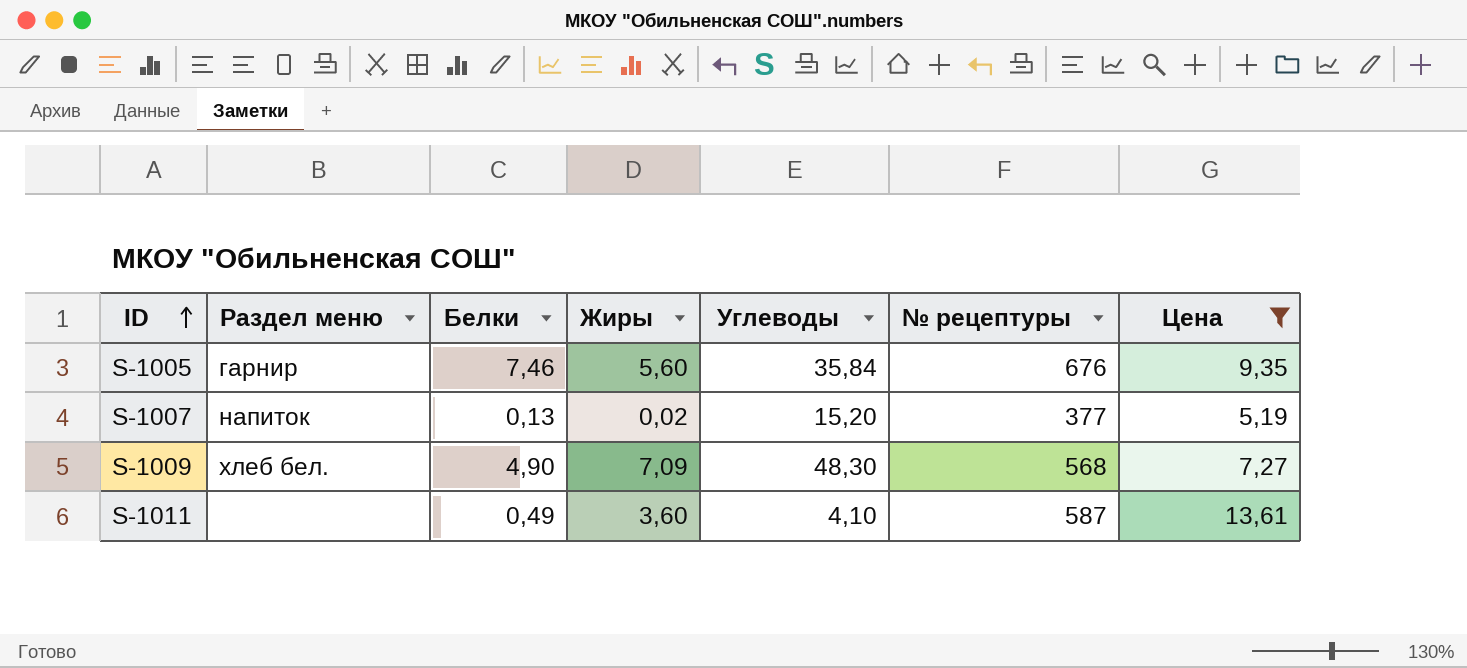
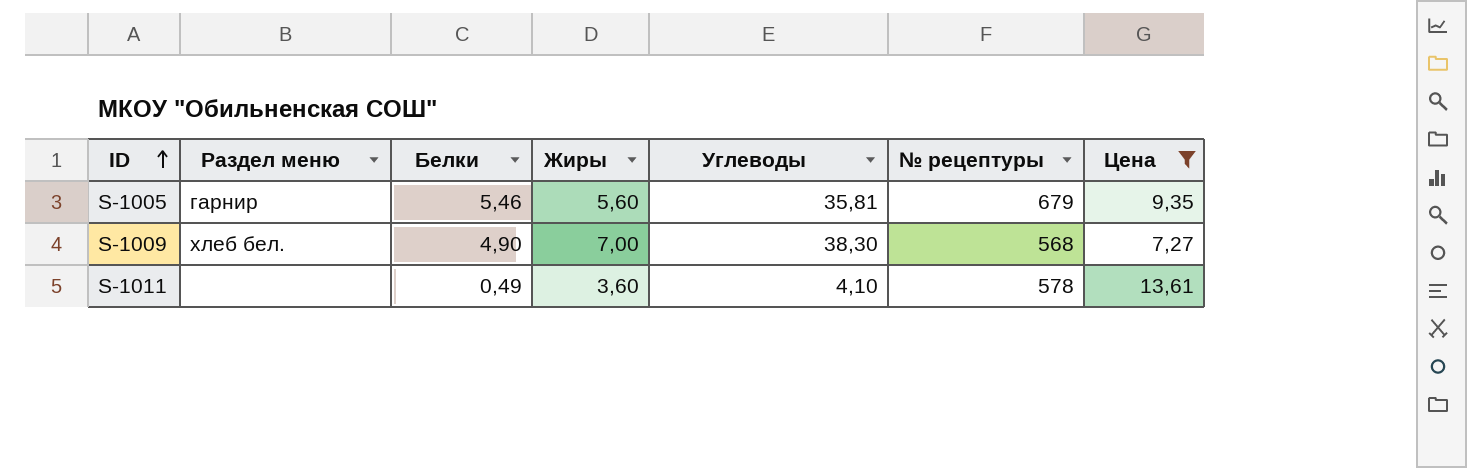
row S-1007: напиток | 0,13 | 0,02 | 15,20 | 377 | 5,19 -> none
S-1005 | Белки: 7,46 -> 5,46
S-1005 | Углеводы: 35,84 -> 35,81
S-1005 | № рецептуры: 676 -> 679
S-1009 | Жиры: 7,09 -> 7,00
S-1009 | Углеводы: 48,30 -> 38,30
S-1011 | № рецептуры: 587 -> 578

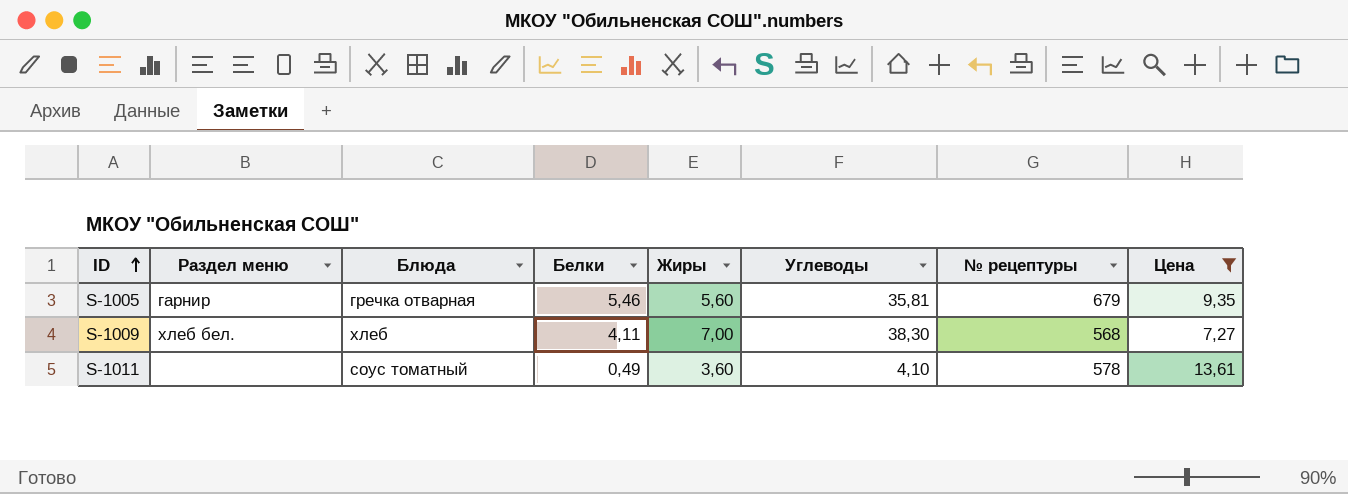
column Блюда | position: none -> 3
S-1009 | Белки: 4,90 -> 4,11

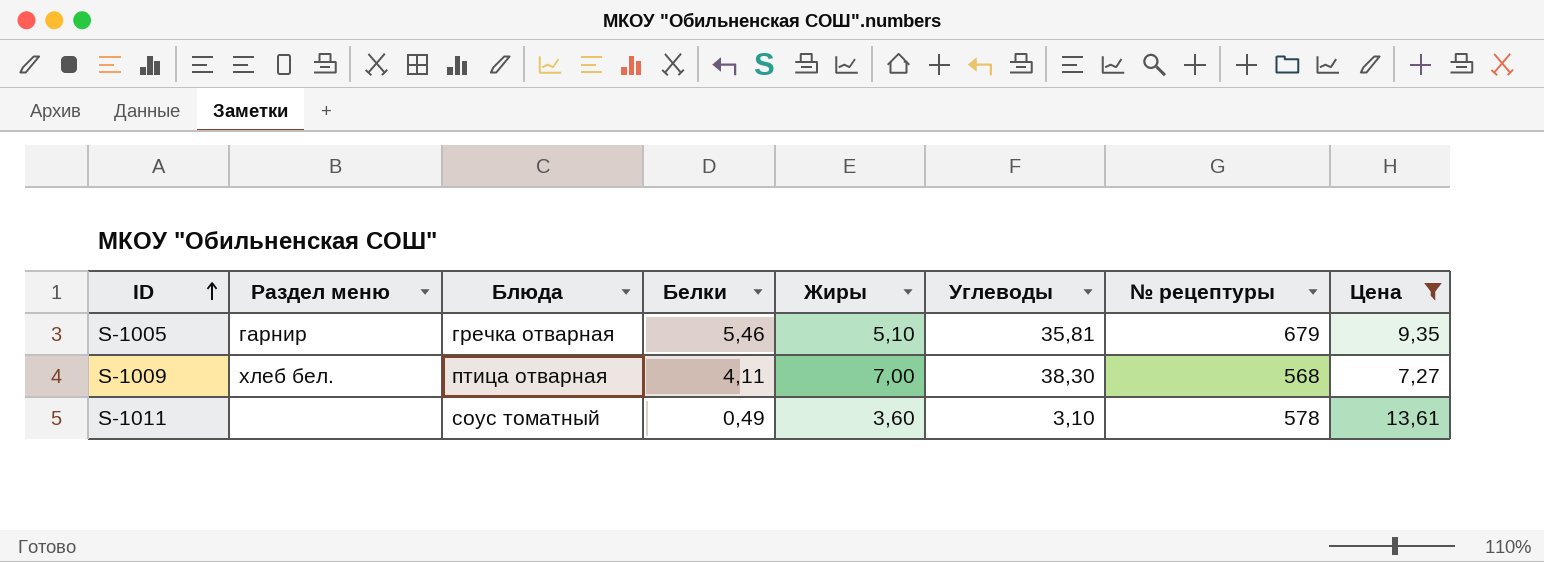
S-1005 | Жиры: 5,60 -> 5,10
S-1009 | Блюда: хлеб -> птица отварная
S-1011 | Углеводы: 4,10 -> 3,10

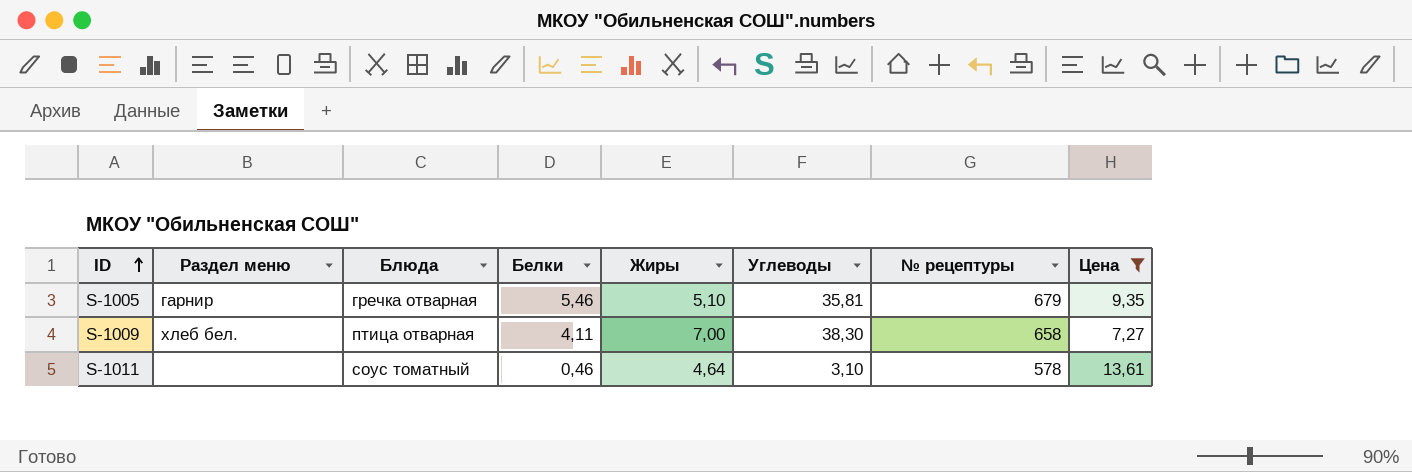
S-1009 | № рецептуры: 568 -> 658
S-1011 | Белки: 0,49 -> 0,46
S-1011 | Жиры: 3,60 -> 4,64

